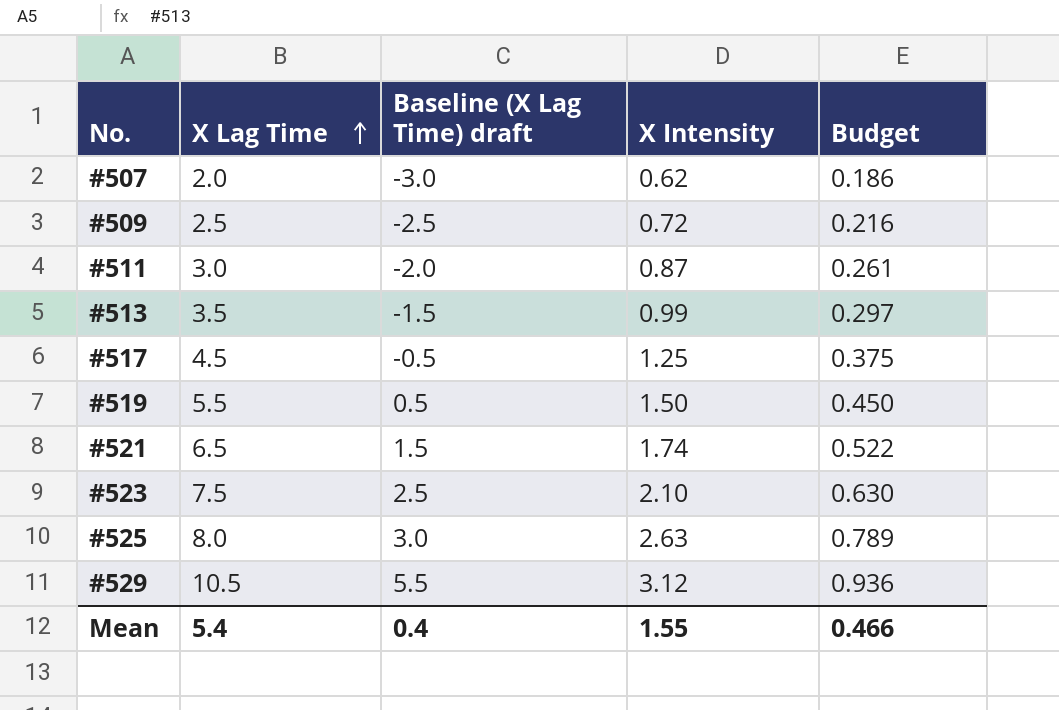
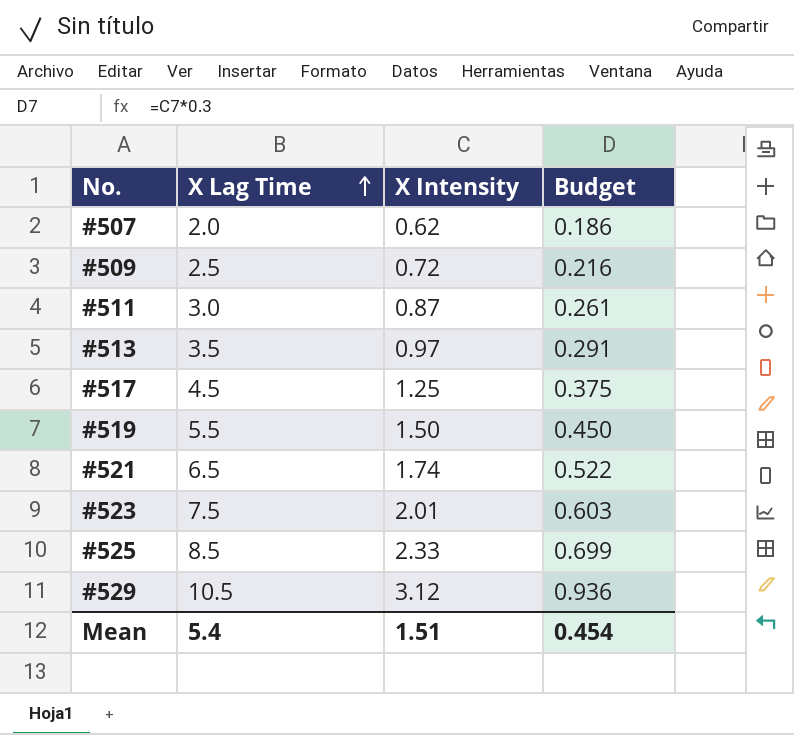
column Baseline (X Lag Time) draft | formula: [X Lag Time] - 5 -> none
#513 | X Intensity: 0.99 -> 0.97
#513 | Budget: 0.297 -> 0.291
#523 | X Intensity: 2.10 -> 2.01
#523 | Budget: 0.630 -> 0.603
#525 | X Lag Time: 8.0 -> 8.5
#525 | X Intensity: 2.63 -> 2.33
#525 | Budget: 0.789 -> 0.699
Mean | X Intensity: 1.55 -> 1.51
Mean | Budget: 0.466 -> 0.454

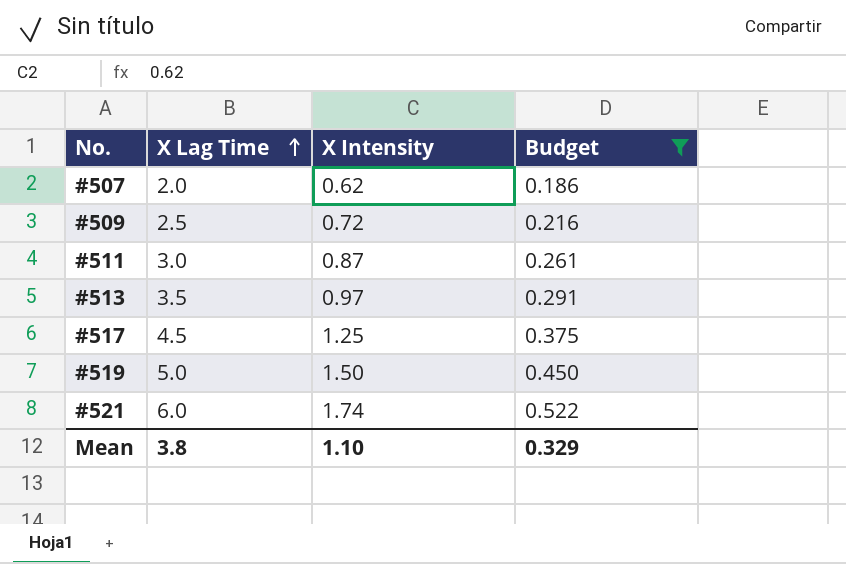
filter: none -> Budget <= 0.522
#519 | X Lag Time: 5.5 -> 5.0
#521 | X Lag Time: 6.5 -> 6.0
Mean | X Lag Time: 5.4 -> 3.8
Mean | X Intensity: 1.51 -> 1.10
Mean | Budget: 0.454 -> 0.329

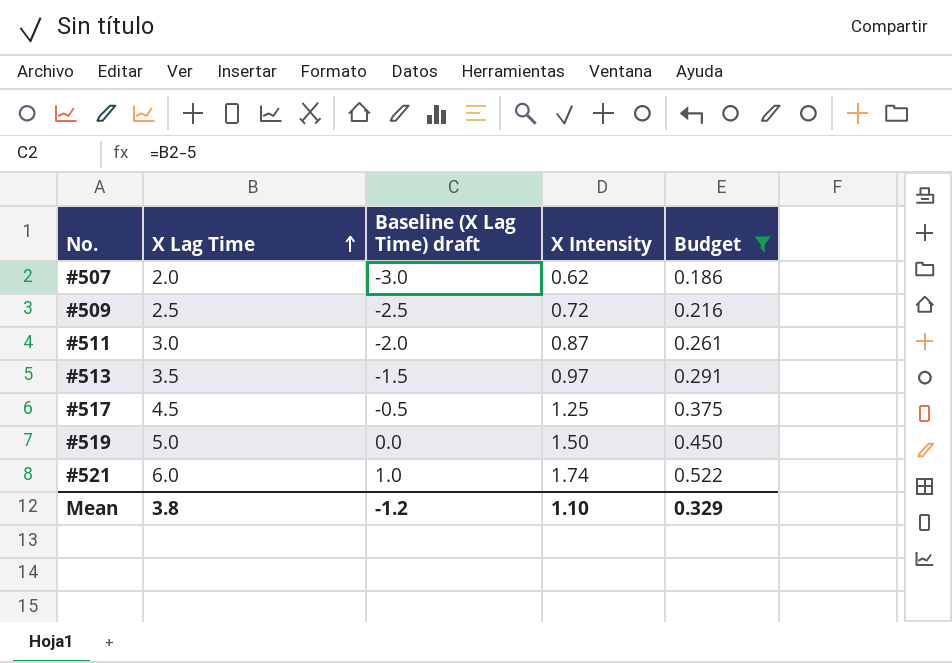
column Baseline (X Lag Time) draft | formula: none -> [X Lag Time] - 5

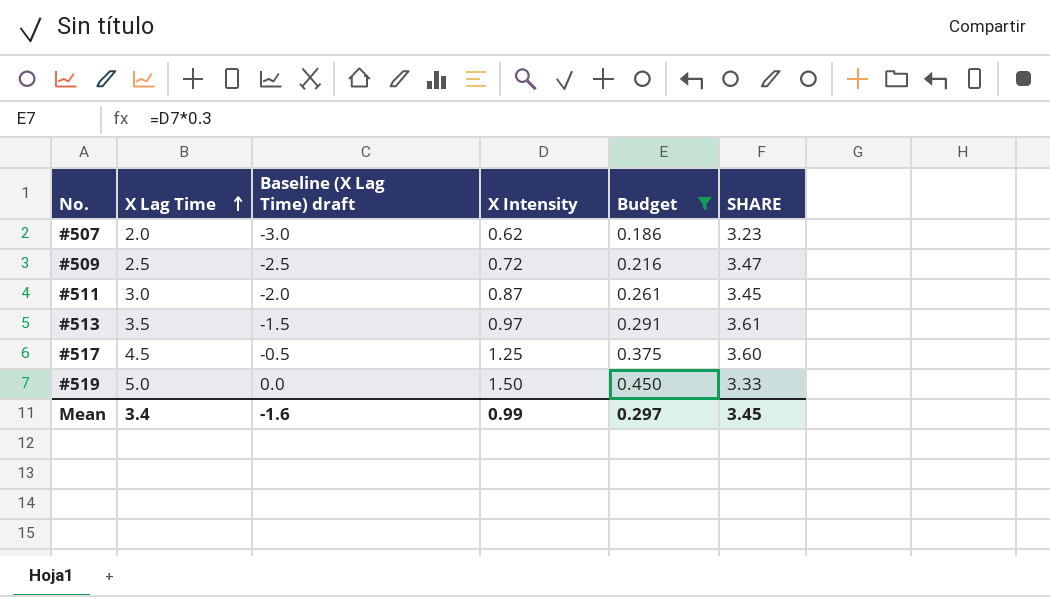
column SHARE | formula: none -> [X Lag Time] / [X Intensity]
row #521: 6.0 | 1.0 | 1.74 | 0.522 -> none
Mean | X Lag Time: 3.8 -> 3.4
Mean | Baseline (X Lag Time) draft: -1.2 -> -1.6
Mean | X Intensity: 1.10 -> 0.99
Mean | Budget: 0.329 -> 0.297

